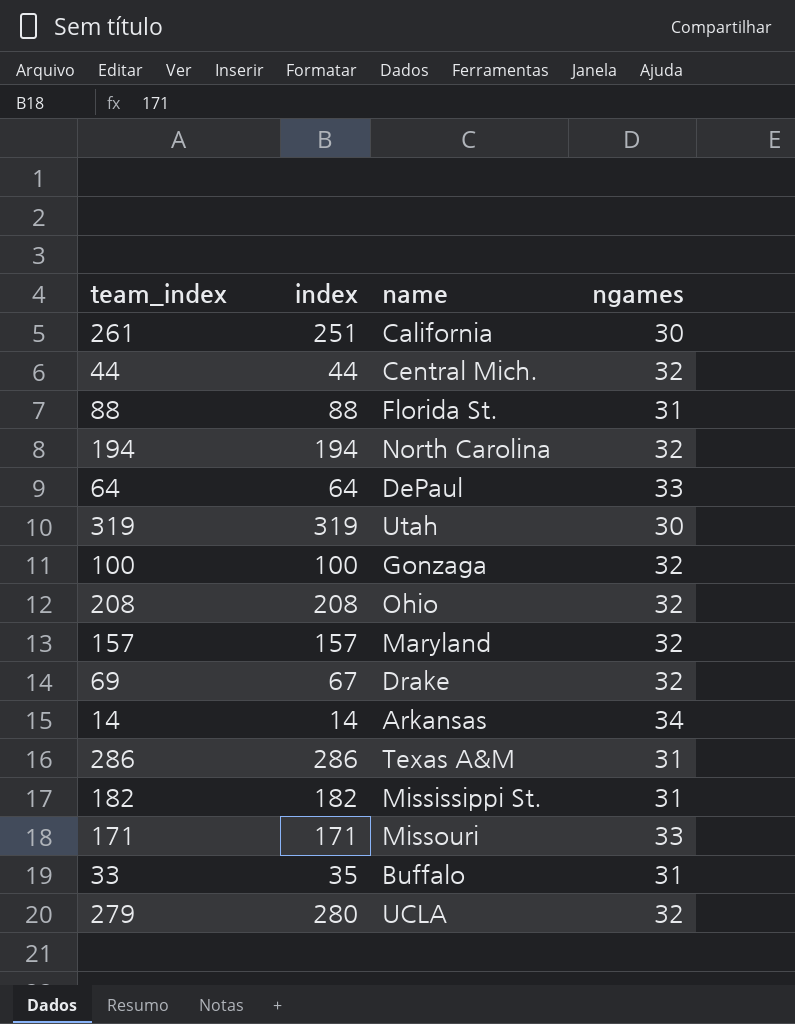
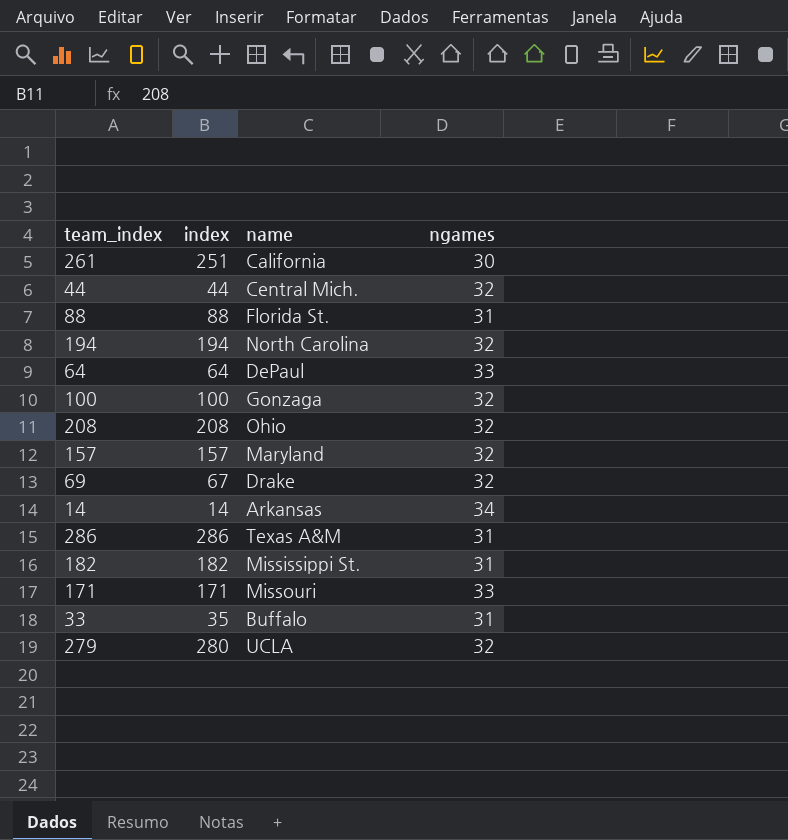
row 319: 319 | Utah | 30 -> none

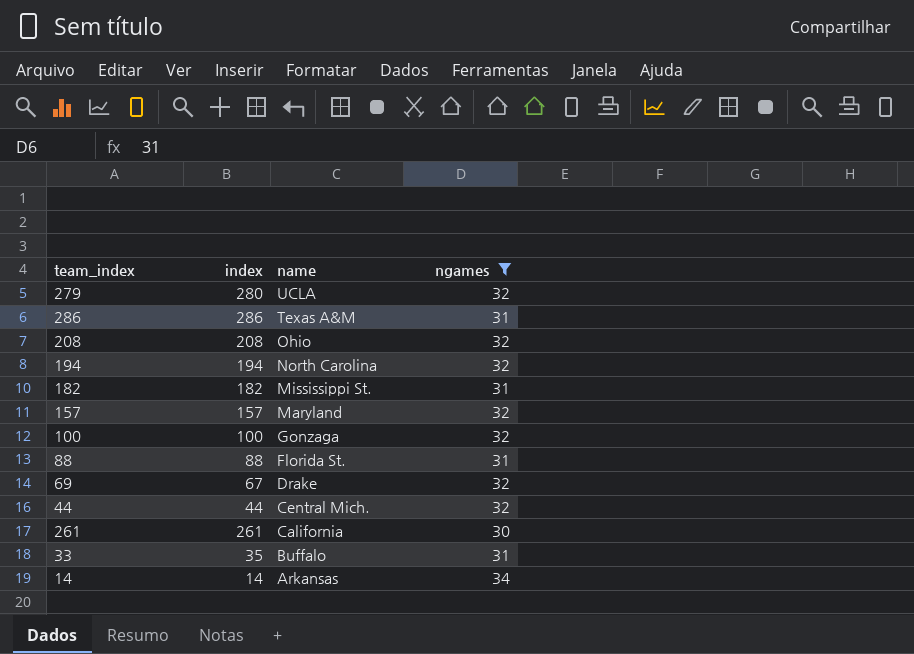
filter: none -> ngames != 33
row order: none -> name descending
261 | index: 251 -> 261

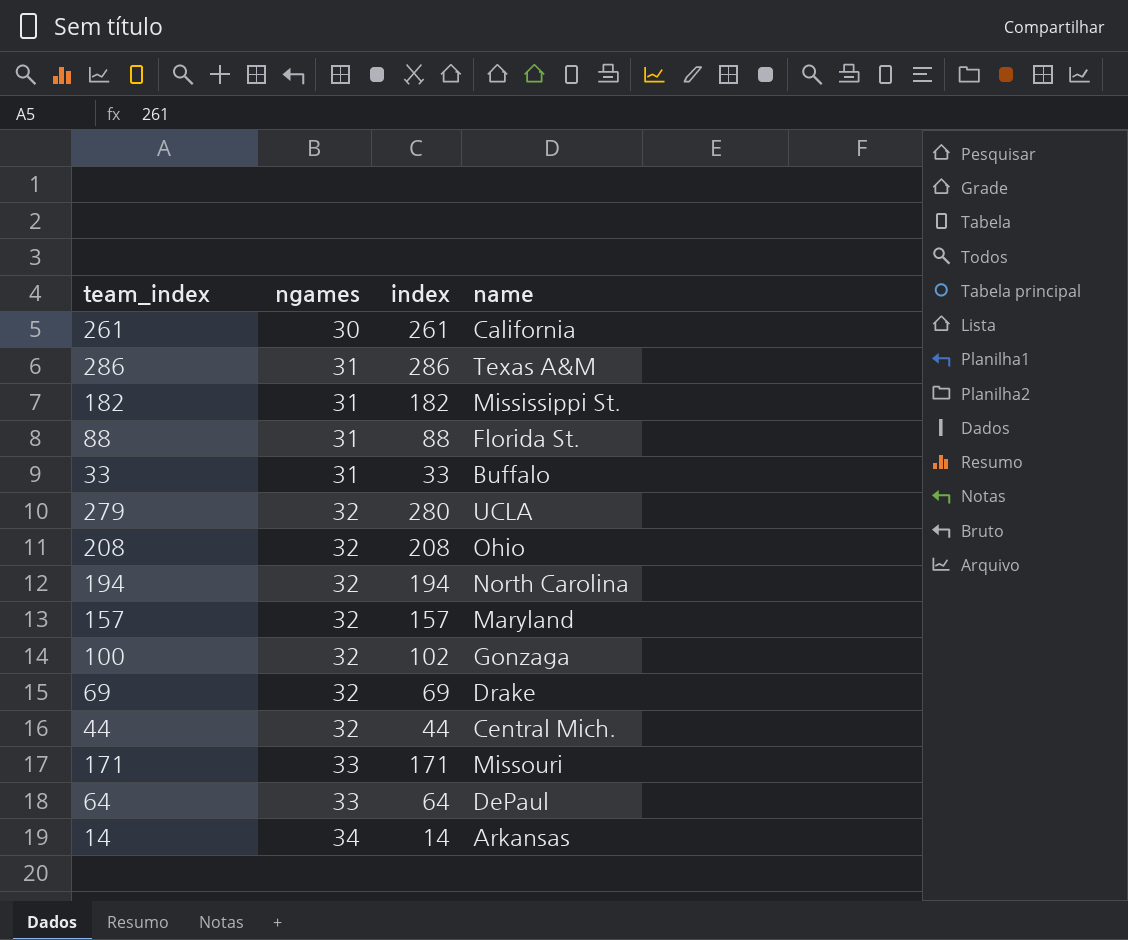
filter: ngames != 33 -> none
row order: name descending -> ngames ascending
column ngames | position: 4 -> 2
33 | index: 35 -> 33
100 | index: 100 -> 102
69 | index: 67 -> 69

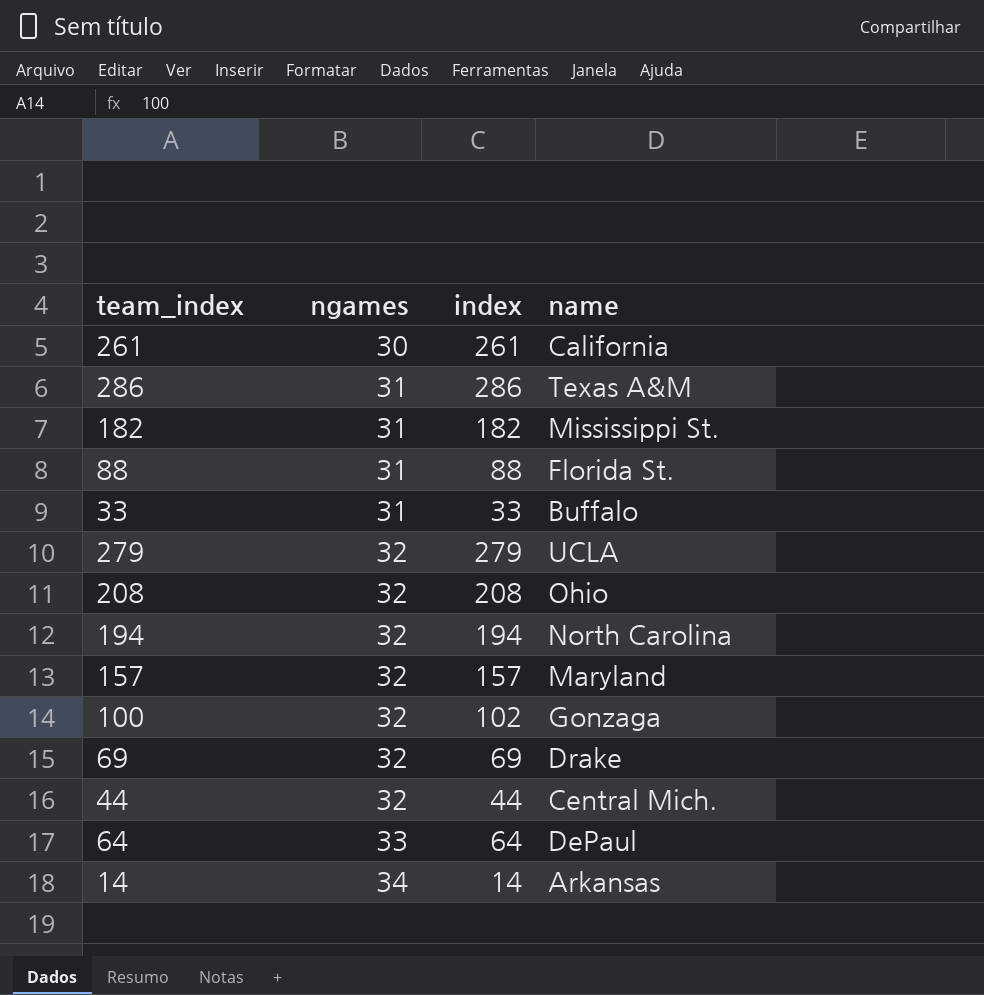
row 171: 33 | 171 | Missouri -> none
279 | index: 280 -> 279

